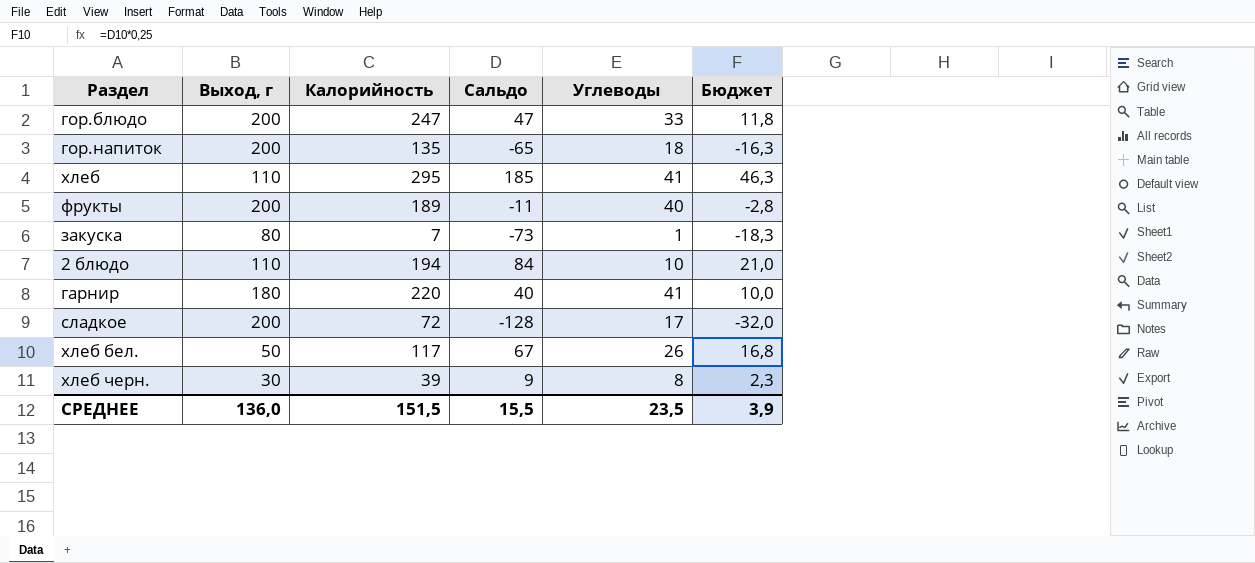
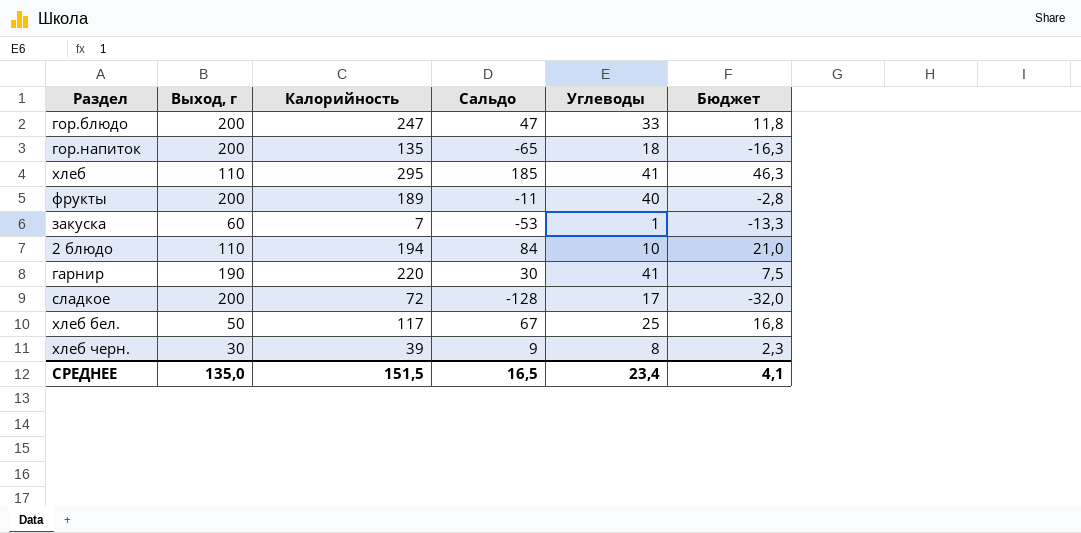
закуска | Выход, г: 80 -> 60
закуска | Сальдо: -73 -> -53
закуска | Бюджет: -18,3 -> -13,3
гарнир | Выход, г: 180 -> 190
гарнир | Сальдо: 40 -> 30
гарнир | Бюджет: 10,0 -> 7,5
хлеб бел. | Углеводы: 26 -> 25
СРЕДНЕЕ | Выход, г: 136,0 -> 135,0
СРЕДНЕЕ | Сальдо: 15,5 -> 16,5
СРЕДНЕЕ | Углеводы: 23,5 -> 23,4
СРЕДНЕЕ | Бюджет: 3,9 -> 4,1

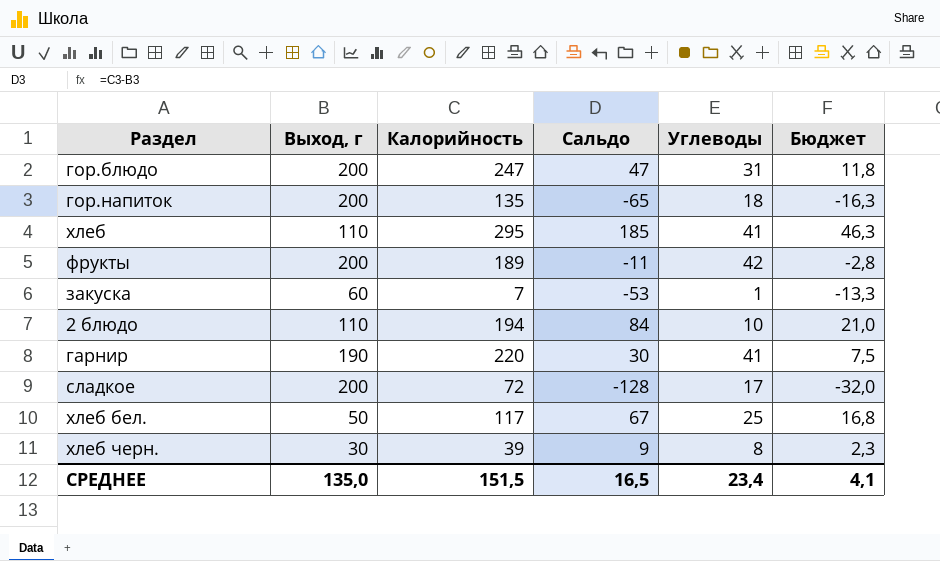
гор.блюдо | Углеводы: 33 -> 31
фрукты | Углеводы: 40 -> 42

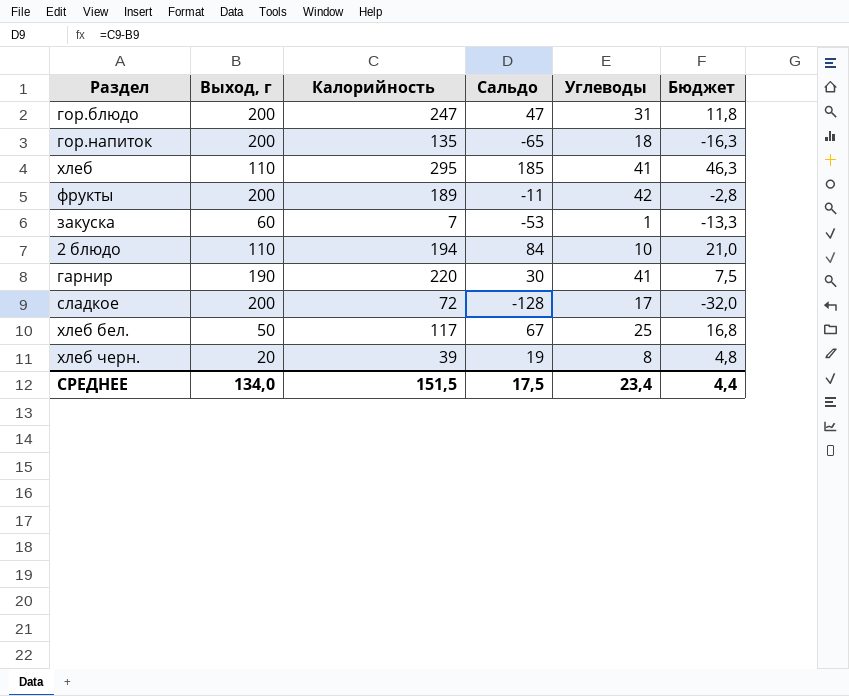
хлеб черн. | Выход, г: 30 -> 20
хлеб черн. | Сальдо: 9 -> 19
хлеб черн. | Бюджет: 2,3 -> 4,8
СРЕДНЕЕ | Выход, г: 135,0 -> 134,0
СРЕДНЕЕ | Сальдо: 16,5 -> 17,5
СРЕДНЕЕ | Бюджет: 4,1 -> 4,4

